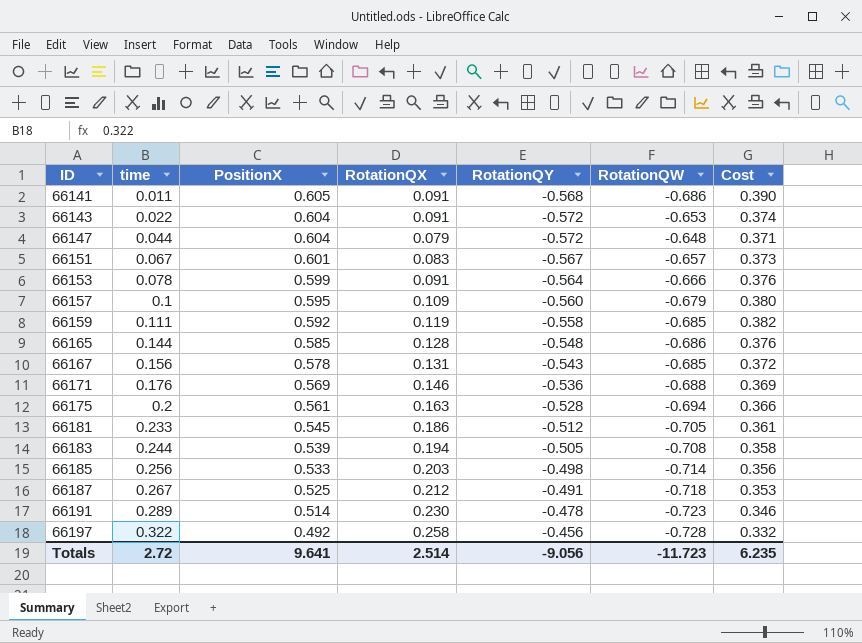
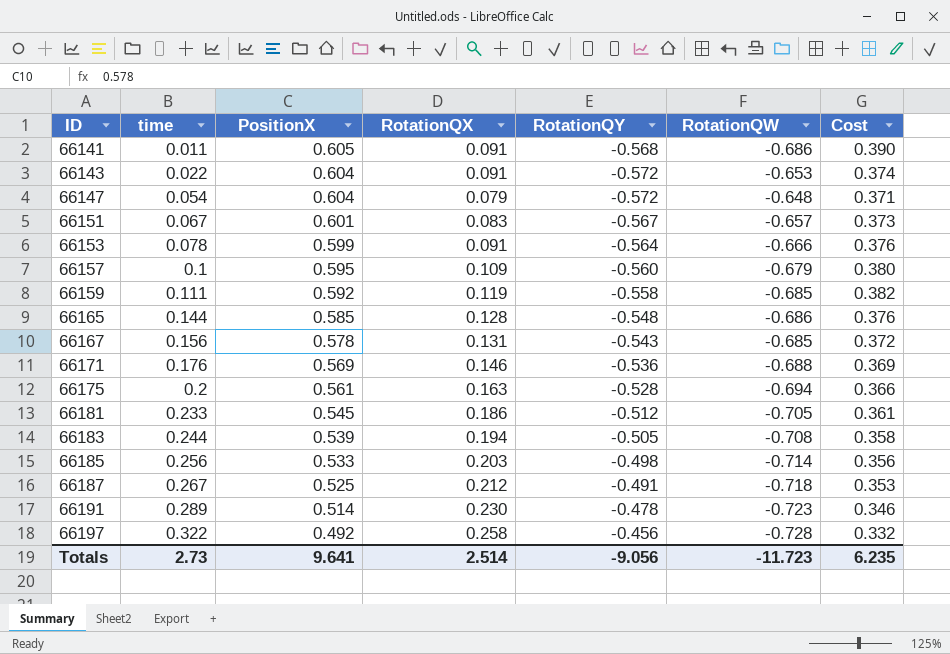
66147 | time: 0.044 -> 0.054
Totals | time: 2.72 -> 2.73

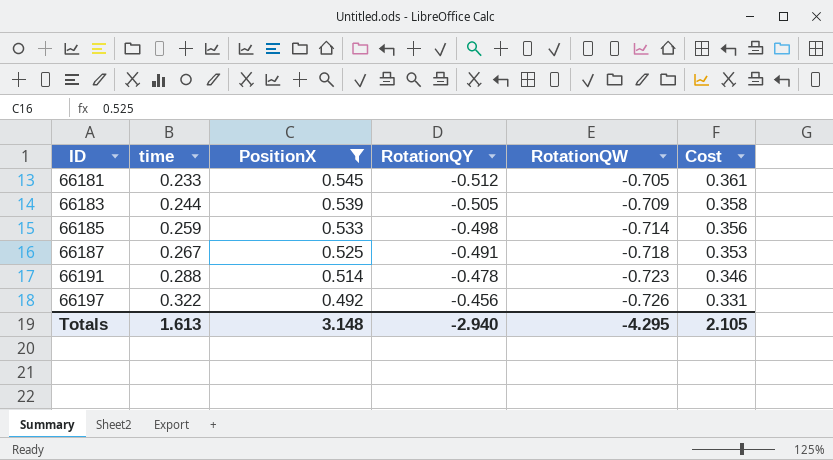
filter: none -> PositionX <= 0.545
column RotationQX | position: 4 -> none
66183 | RotationQW: -0.708 -> -0.709
66185 | time: 0.256 -> 0.259
66191 | time: 0.289 -> 0.288
66197 | RotationQW: -0.728 -> -0.726
66197 | Cost: 0.332 -> 0.331
Totals | time: 2.73 -> 1.613
Totals | PositionX: 9.641 -> 3.148
Totals | RotationQY: -9.056 -> -2.940
Totals | RotationQW: -11.723 -> -4.295
Totals | Cost: 6.235 -> 2.105

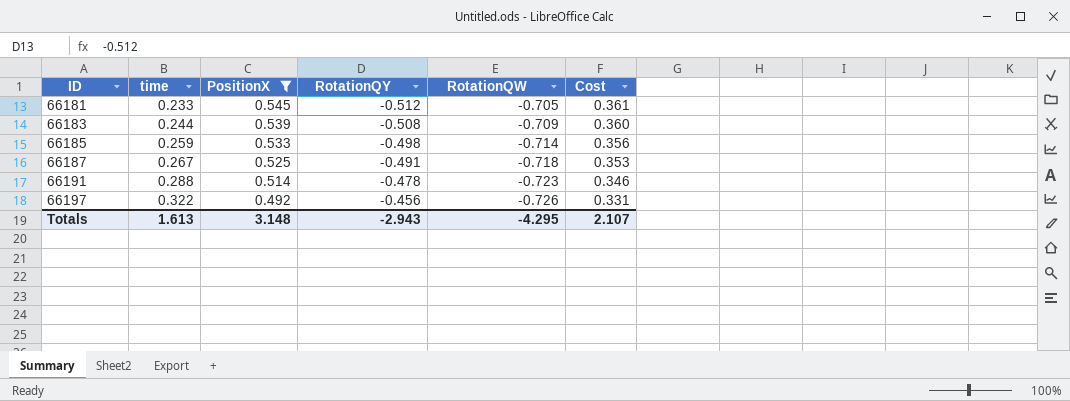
66183 | RotationQY: -0.505 -> -0.508
66183 | Cost: 0.358 -> 0.360
Totals | RotationQY: -2.940 -> -2.943
Totals | Cost: 2.105 -> 2.107

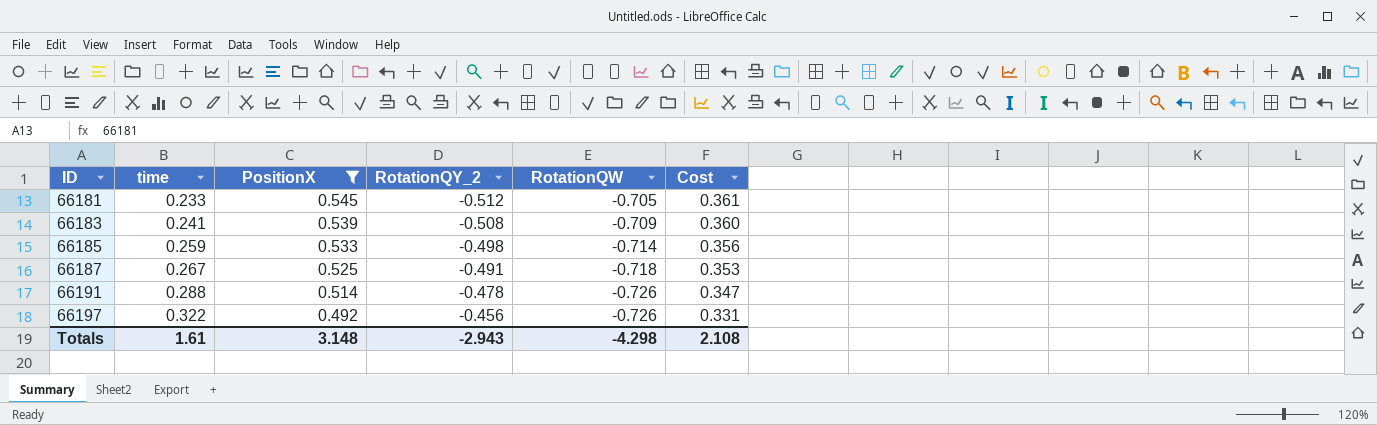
column name: RotationQY -> RotationQY_2
66183 | time: 0.244 -> 0.241
66191 | RotationQW: -0.723 -> -0.726
66191 | Cost: 0.346 -> 0.347
Totals | time: 1.613 -> 1.61
Totals | RotationQW: -4.295 -> -4.298
Totals | Cost: 2.107 -> 2.108

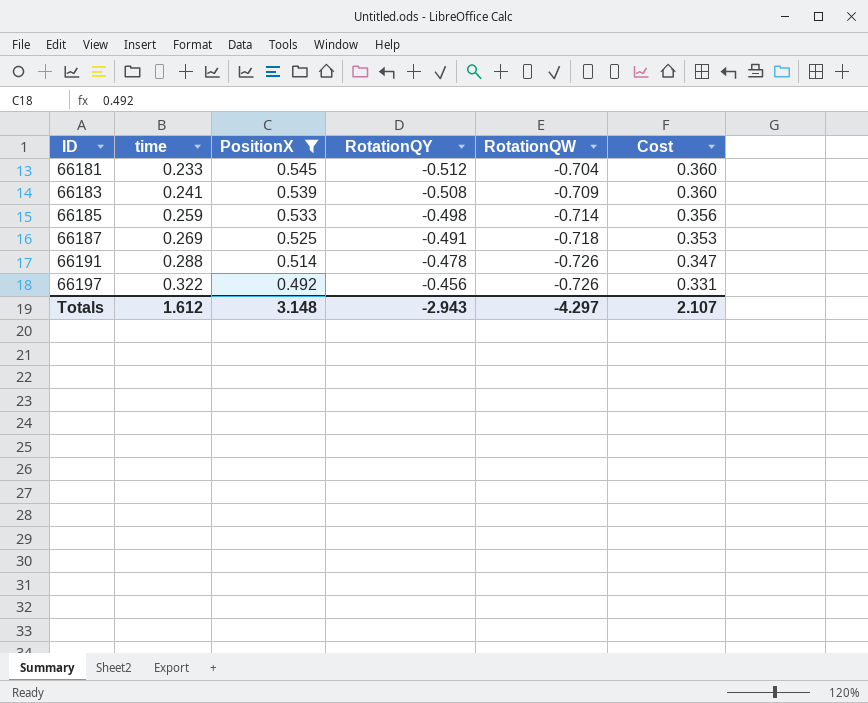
column name: RotationQY_2 -> RotationQY
66181 | RotationQW: -0.705 -> -0.704
66181 | Cost: 0.361 -> 0.360
66187 | time: 0.267 -> 0.269
Totals | time: 1.61 -> 1.612
Totals | RotationQW: -4.298 -> -4.297
Totals | Cost: 2.108 -> 2.107

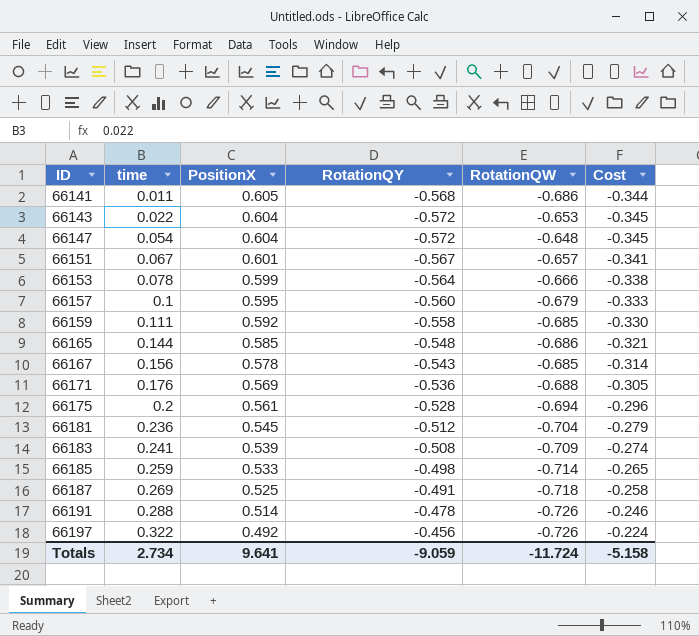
filter: PositionX <= 0.545 -> none
column Cost | formula: [RotationQY] * [RotationQW] -> [PositionX] * [RotationQY]
66181 | time: 0.233 -> 0.236
Totals | time: 1.612 -> 2.734
Totals | PositionX: 3.148 -> 9.641
Totals | RotationQY: -2.943 -> -9.059
Totals | RotationQW: -4.297 -> -11.724
Totals | Cost: 2.107 -> -5.158

